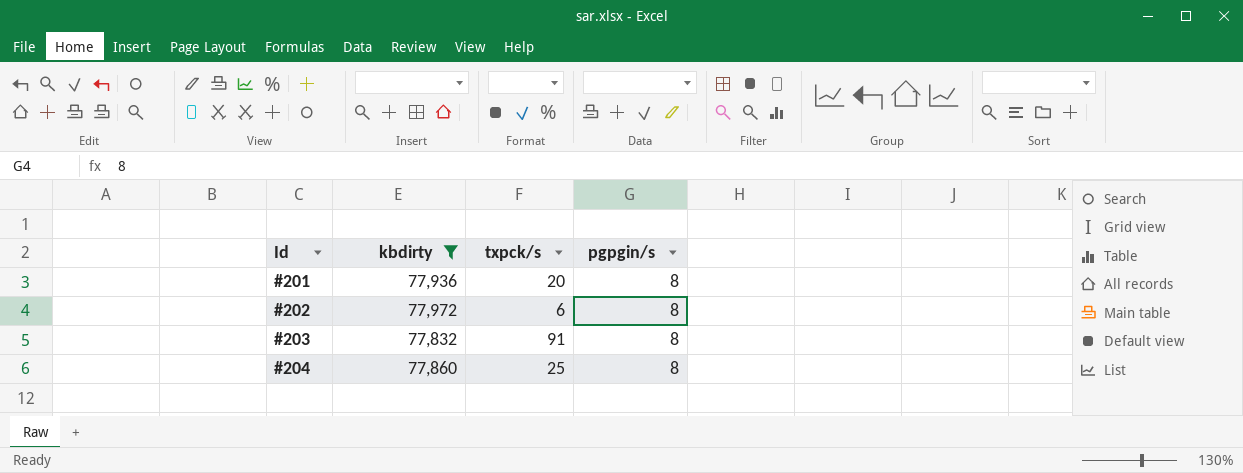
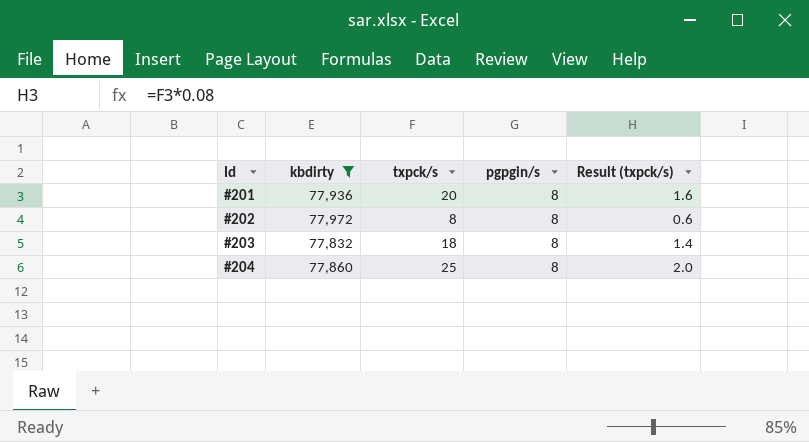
column Result (txpck/s) | formula: none -> [txpck/s] * 0.08
#202 | txpck/s: 6 -> 8
#203 | txpck/s: 91 -> 18

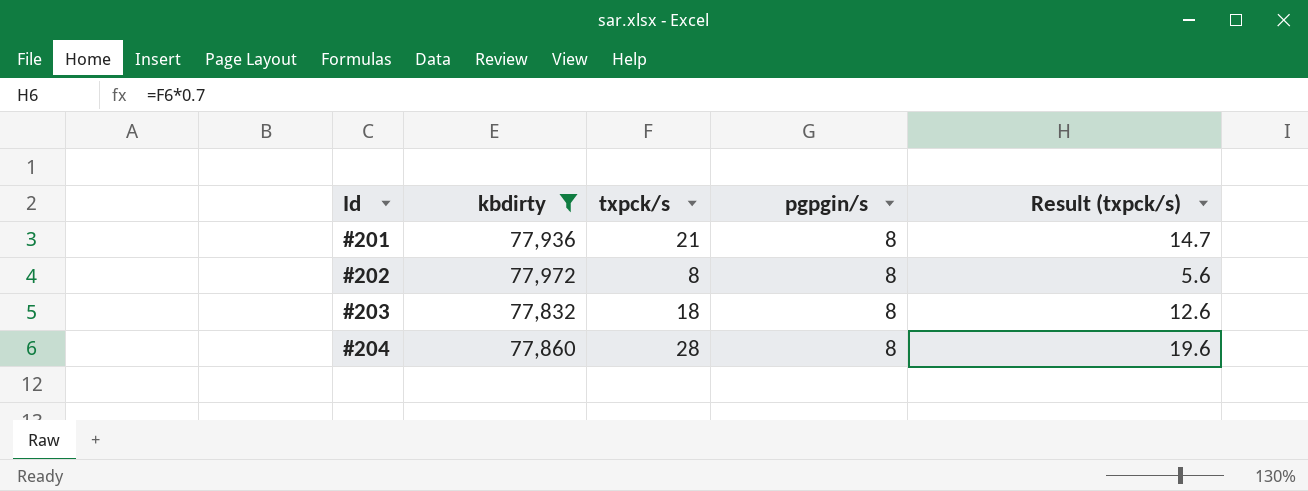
column Result (txpck/s) | formula: [txpck/s] * 0.08 -> [txpck/s] * 0.7
#201 | txpck/s: 20 -> 21
#204 | txpck/s: 25 -> 28

